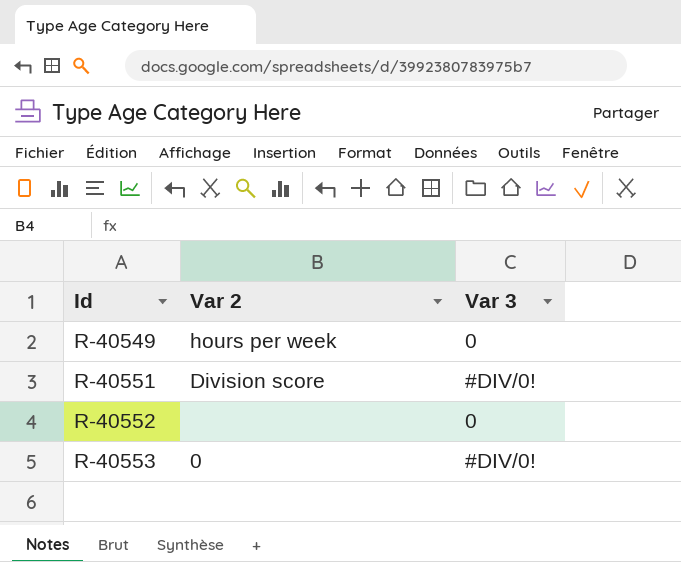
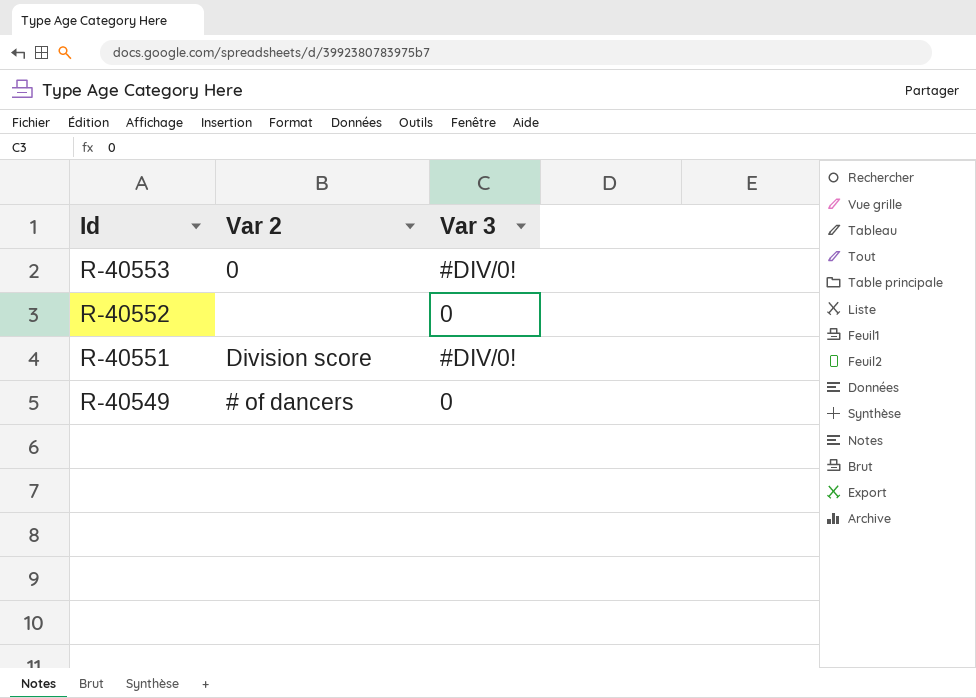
row order: Id ascending -> Id descending
R-40549 | Var 2: hours per week -> # of dancers

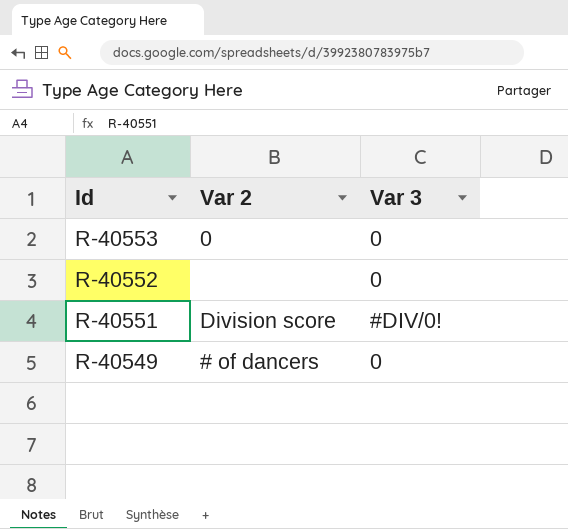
R-40553 | Var 3: #DIV/0! -> 0

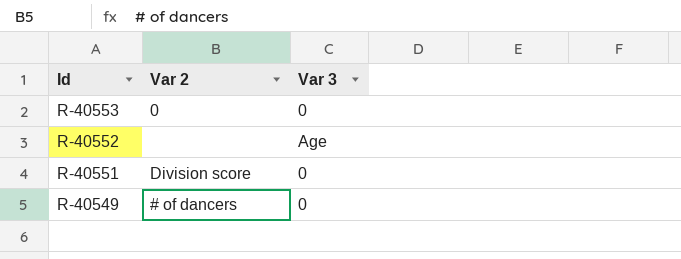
R-40552 | Var 3: 0 -> Age
R-40551 | Var 3: #DIV/0! -> 0

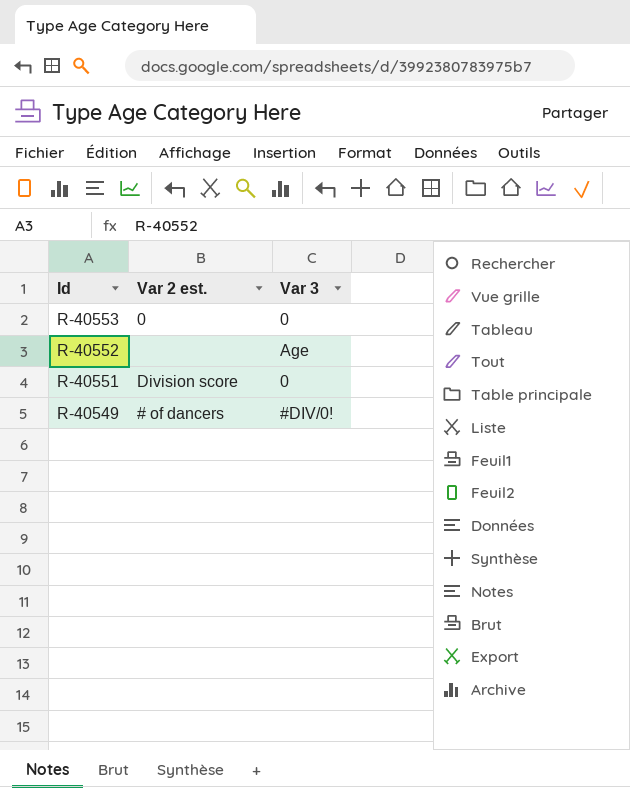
column name: Var 2 -> Var 2 est.
R-40549 | Var 3: 0 -> #DIV/0!

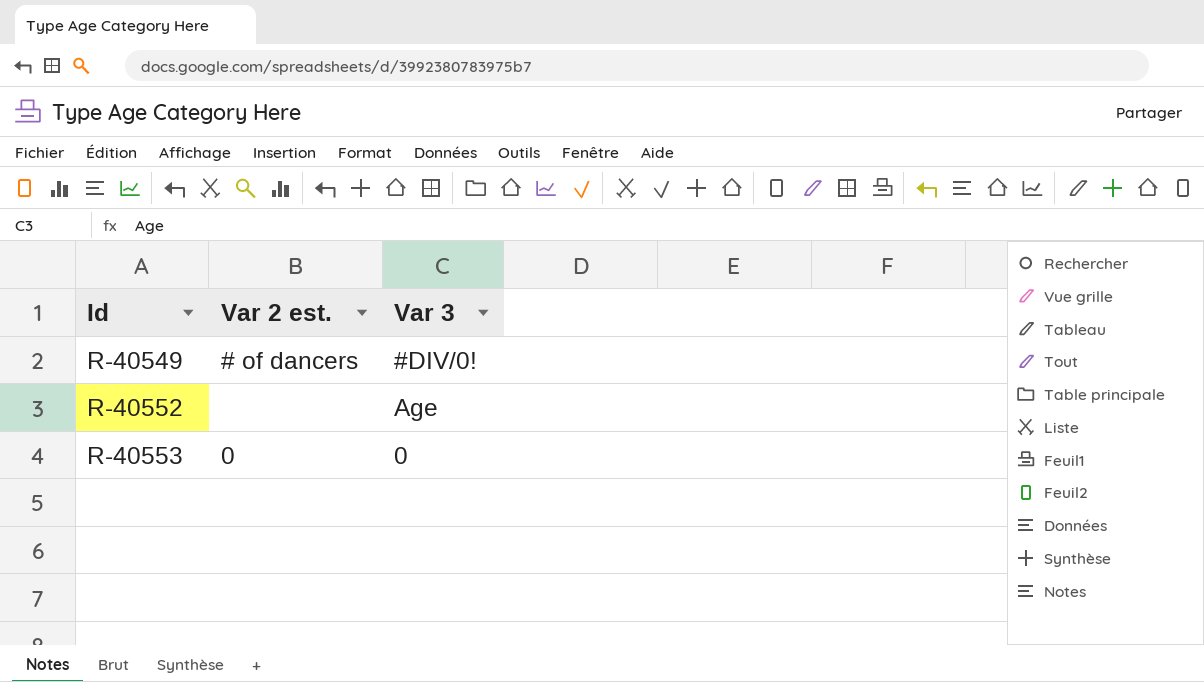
row order: Id descending -> Id ascending
row R-40551: Division score | 0 -> none

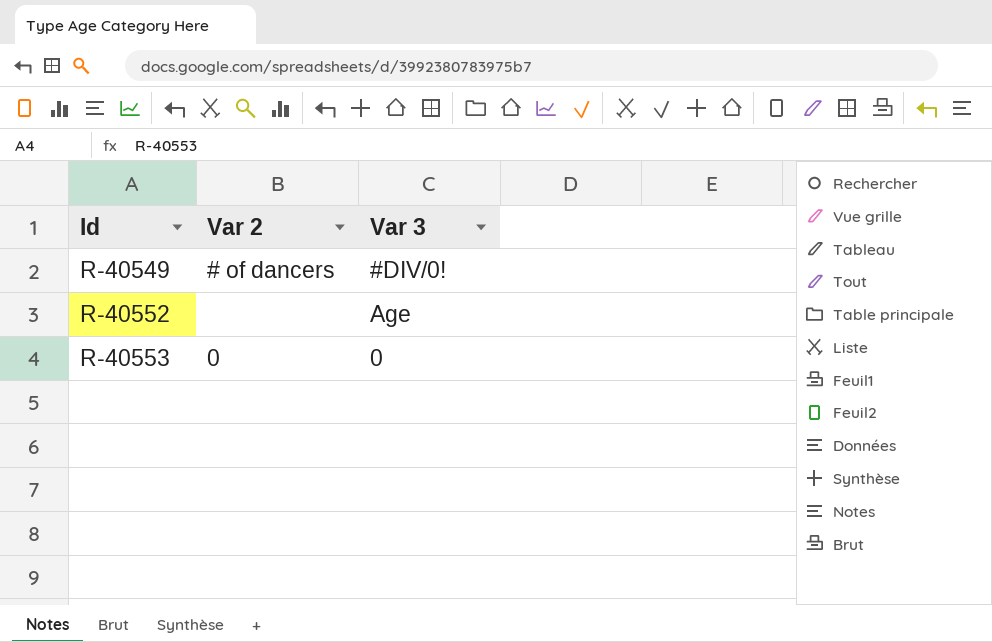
column name: Var 2 est. -> Var 2

